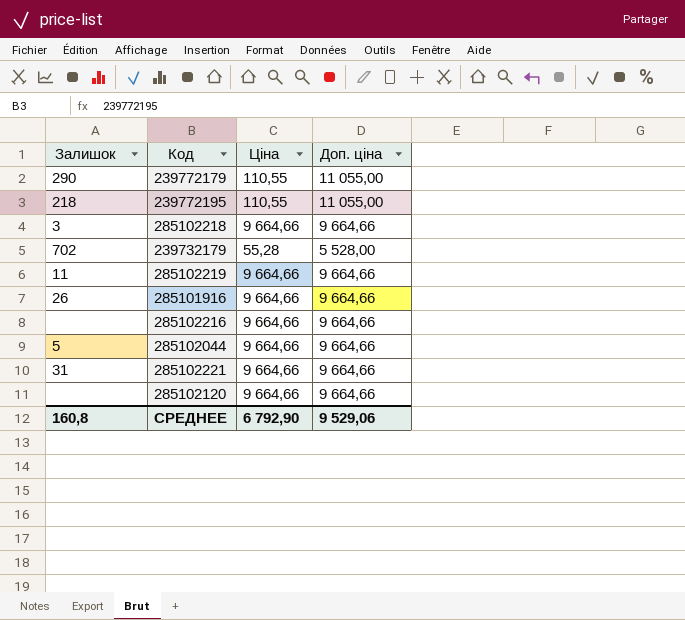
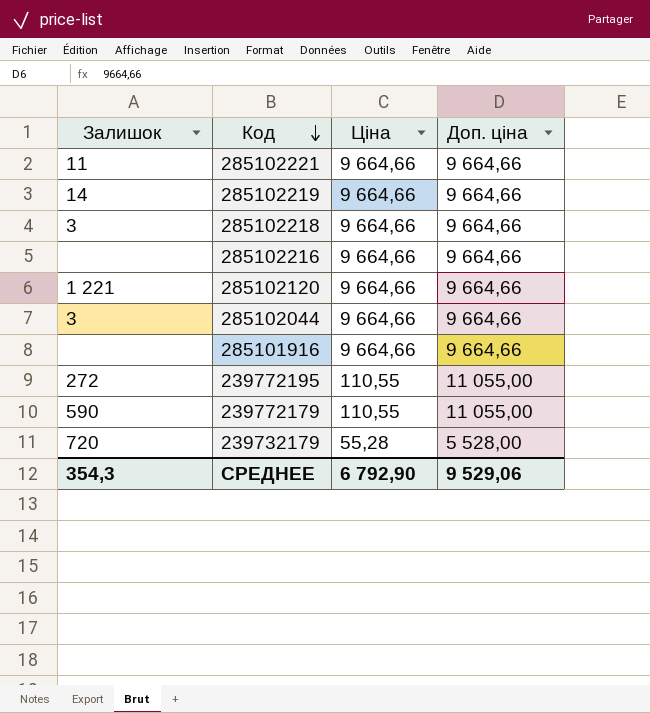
row order: none -> Код descending
285102221 | Залишок: 31 -> 11
285102219 | Залишок: 11 -> 14
285102120 | Залишок: none -> 1 221
285102044 | Залишок: 5 -> 3
285101916 | Залишок: 26 -> none
239772195 | Залишок: 218 -> 272
239772179 | Залишок: 290 -> 590
239732179 | Залишок: 702 -> 720
СРЕДНЕЕ | Залишок: 160,8 -> 354,3

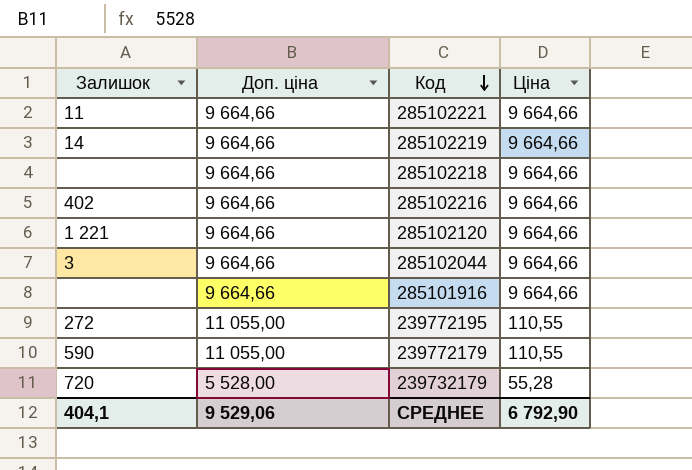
column Доп. ціна | position: 4 -> 2
285102218 | Залишок: 3 -> none
285102216 | Залишок: none -> 402
СРЕДНЕЕ | Залишок: 354,3 -> 404,1

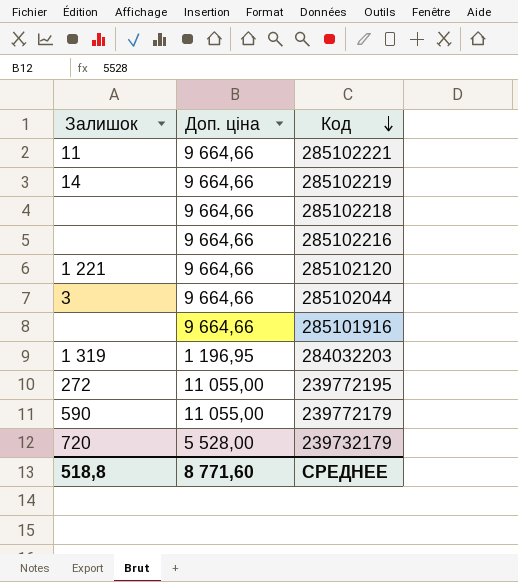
column Ціна | position: 4 -> none
285102216 | Залишок: 402 -> none
row 284032203: none -> 1 319 | 1 196,95
СРЕДНЕЕ | Залишок: 404,1 -> 518,8
СРЕДНЕЕ | Доп. ціна: 9 529,06 -> 8 771,60

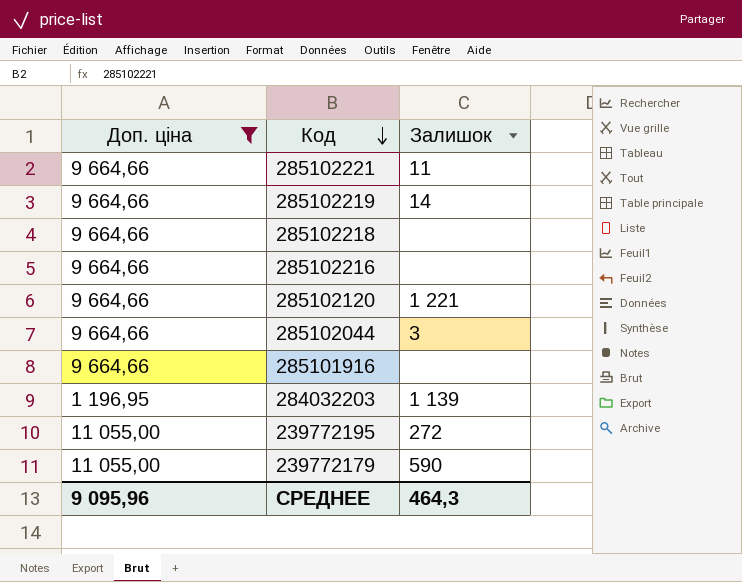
filter: none -> Доп. ціна != 5 528,00
column Залишок | position: 1 -> 3
284032203 | Залишок: 1 319 -> 1 139
СРЕДНЕЕ | Доп. ціна: 8 771,60 -> 9 095,96
СРЕДНЕЕ | Залишок: 518,8 -> 464,3

